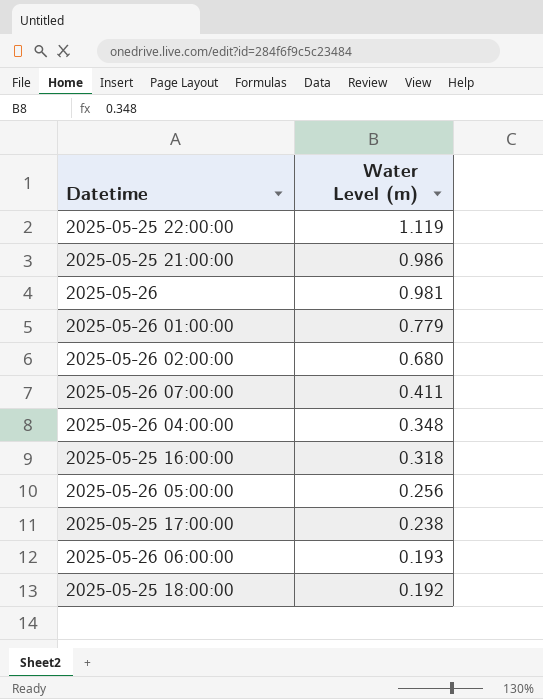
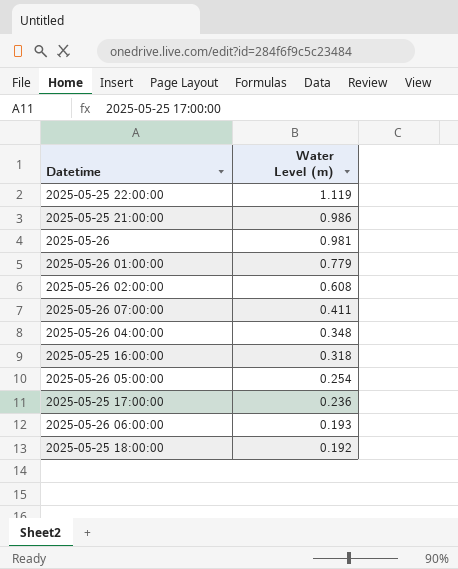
2025-05-26 02:00:00 | Water Level (m): 0.680 -> 0.608
2025-05-26 05:00:00 | Water Level (m): 0.256 -> 0.254
2025-05-25 17:00:00 | Water Level (m): 0.238 -> 0.236

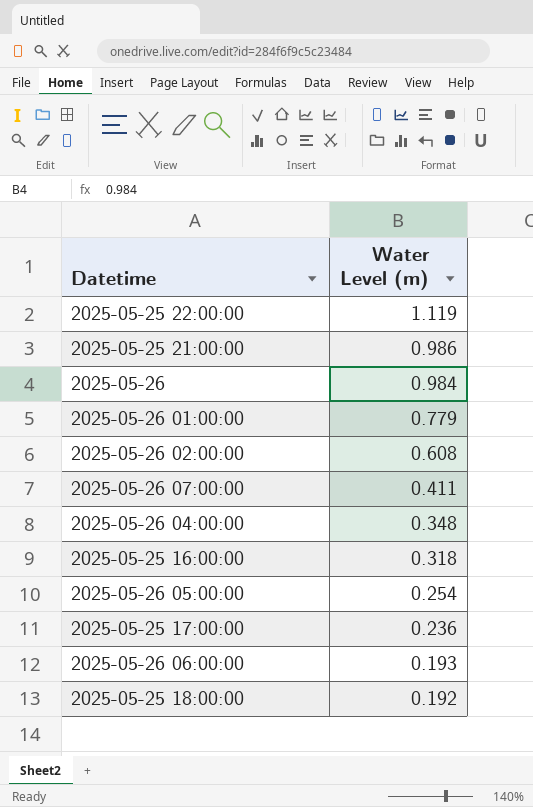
2025-05-26 | Water Level (m): 0.981 -> 0.984

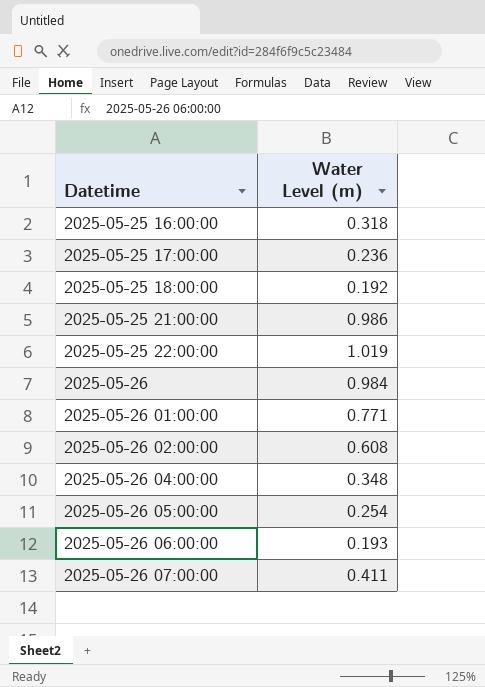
row order: Water Level (m) descending -> Datetime ascending
2025-05-25 22:00:00 | Water Level (m): 1.119 -> 1.019
2025-05-26 01:00:00 | Water Level (m): 0.779 -> 0.771

